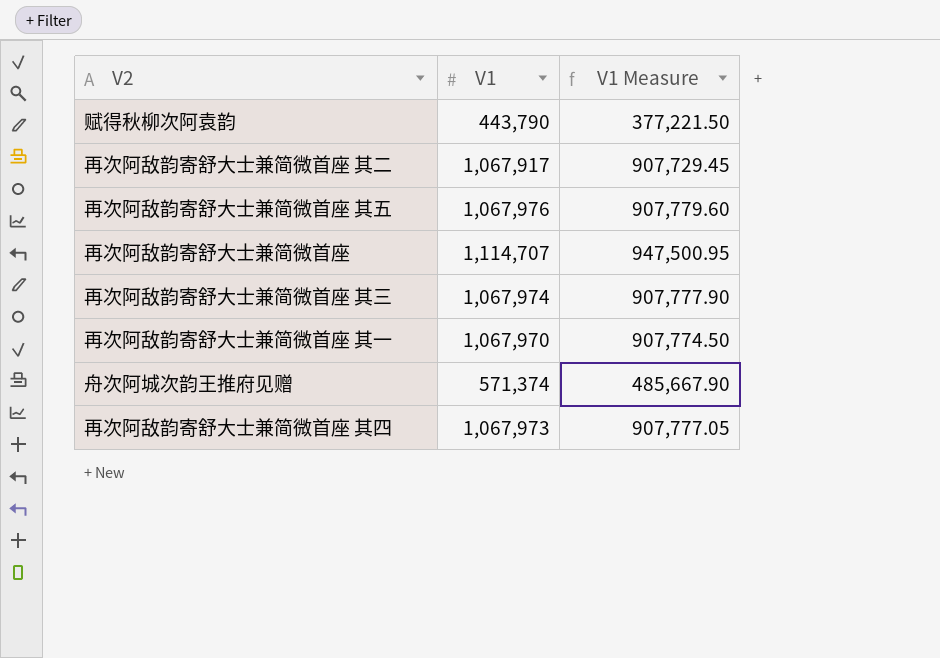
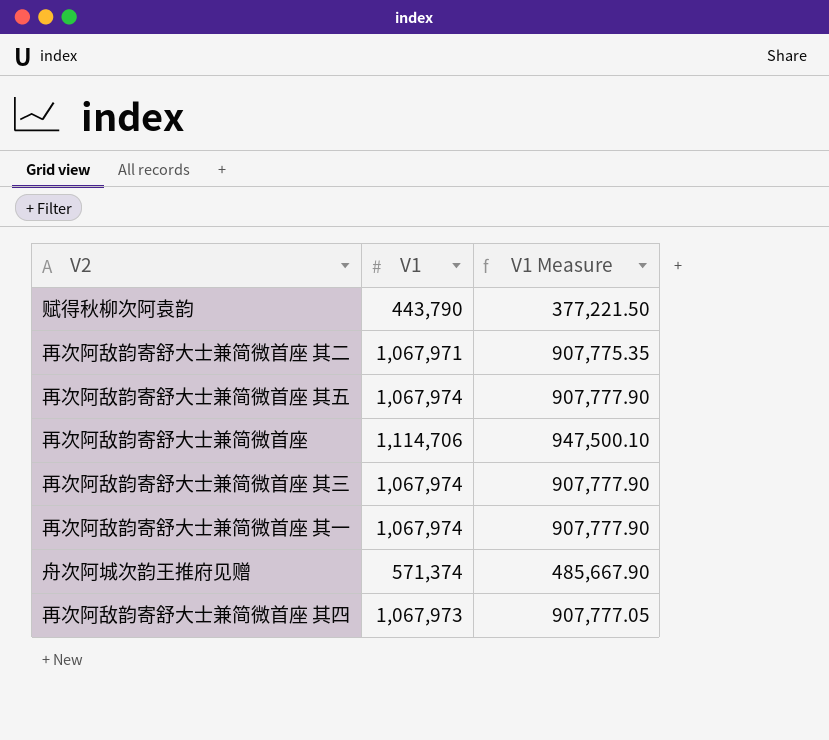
再次阿敌韵寄舒大士兼简微首座 其二 | V1: 1,067,917 -> 1,067,971
再次阿敌韵寄舒大士兼简微首座 其二 | V1 Measure: 907,729.45 -> 907,775.35
再次阿敌韵寄舒大士兼简微首座 其五 | V1: 1,067,976 -> 1,067,974
再次阿敌韵寄舒大士兼简微首座 其五 | V1 Measure: 907,779.60 -> 907,777.90
再次阿敌韵寄舒大士兼简微首座 | V1: 1,114,707 -> 1,114,706
再次阿敌韵寄舒大士兼简微首座 | V1 Measure: 947,500.95 -> 947,500.10
再次阿敌韵寄舒大士兼简微首座 其一 | V1: 1,067,970 -> 1,067,974
再次阿敌韵寄舒大士兼简微首座 其一 | V1 Measure: 907,774.50 -> 907,777.90

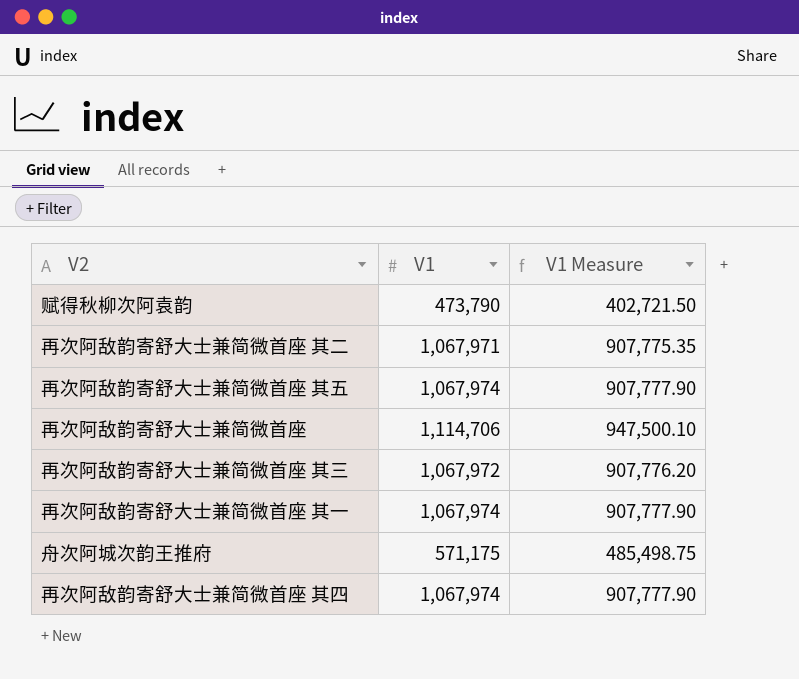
row 舟次阿城次韵王推府见赠: 571,374 | 485,667.90 -> none
赋得秋柳次阿袁韵 | V1: 443,790 -> 473,790
赋得秋柳次阿袁韵 | V1 Measure: 377,221.50 -> 402,721.50
再次阿敌韵寄舒大士兼简微首座 其三 | V1: 1,067,974 -> 1,067,972
再次阿敌韵寄舒大士兼简微首座 其三 | V1 Measure: 907,777.90 -> 907,776.20
row 舟次阿城次韵王推府: none -> 571,175 | 485,498.75
再次阿敌韵寄舒大士兼简微首座 其四 | V1: 1,067,973 -> 1,067,974
再次阿敌韵寄舒大士兼简微首座 其四 | V1 Measure: 907,777.05 -> 907,777.90

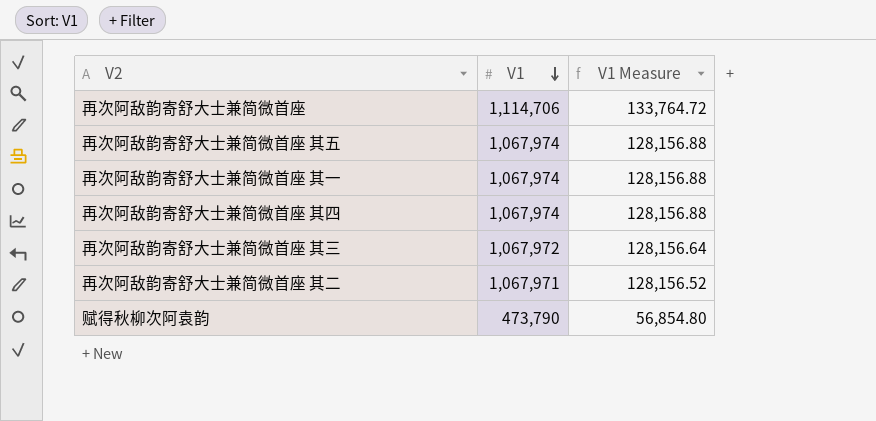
row order: none -> V1 descending
column V1 Measure | formula: [V1] * 0.85 -> [V1] * 0.12
row 舟次阿城次韵王推府: 571,175 | 485,498.75 -> none

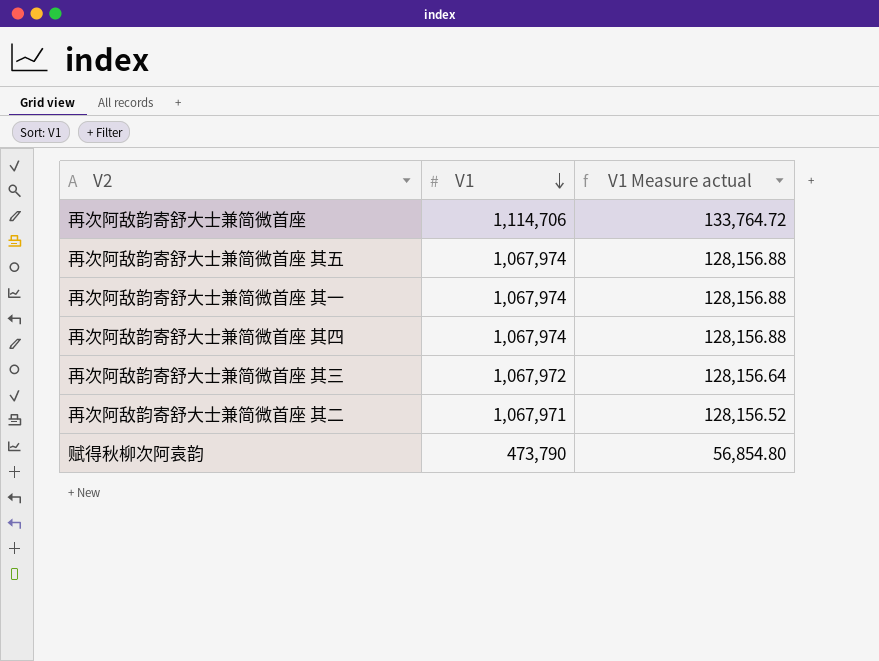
column name: V1 Measure -> V1 Measure actual

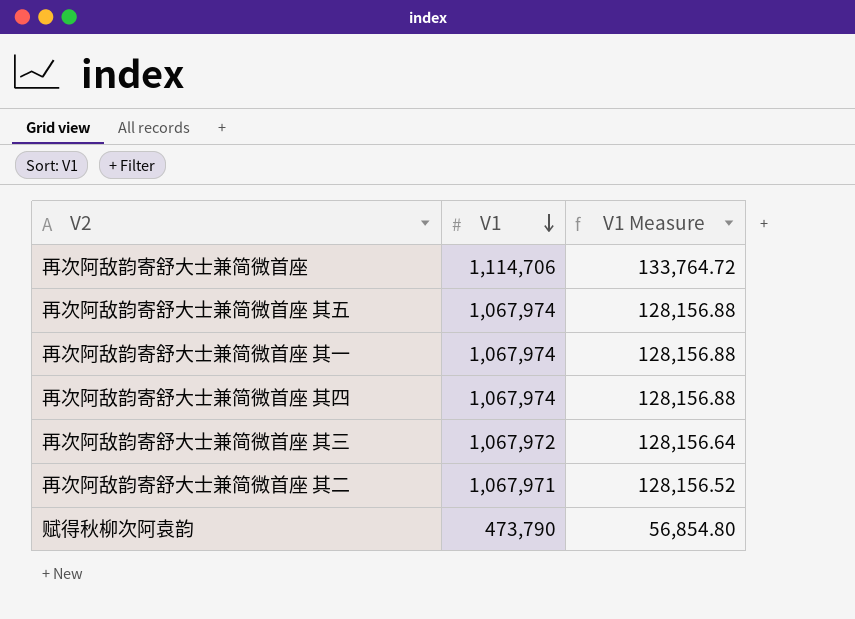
column name: V1 Measure actual -> V1 Measure

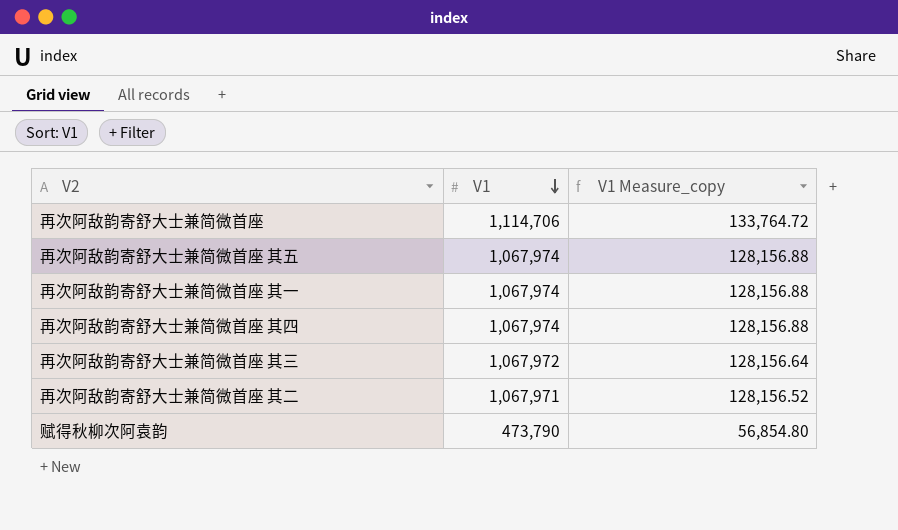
column name: V1 Measure -> V1 Measure_copy

